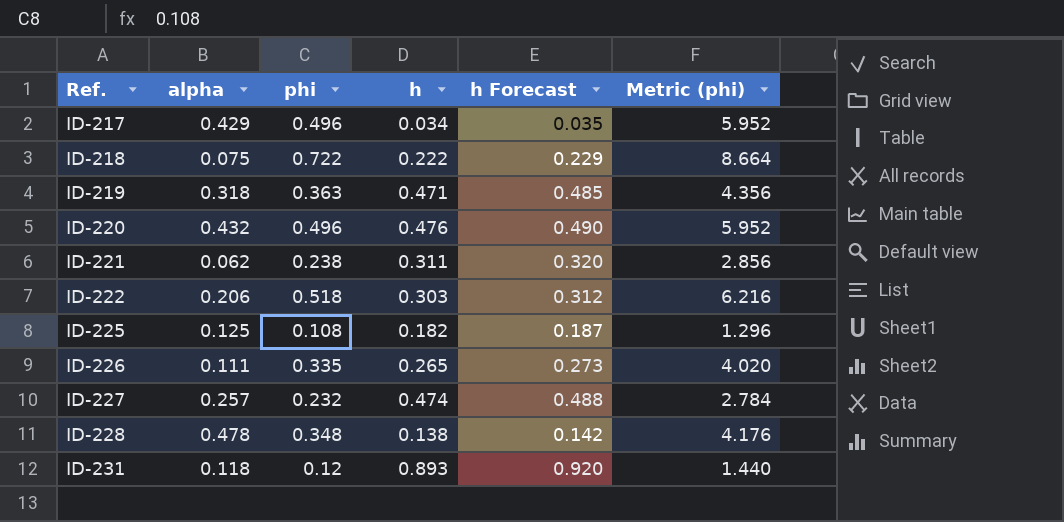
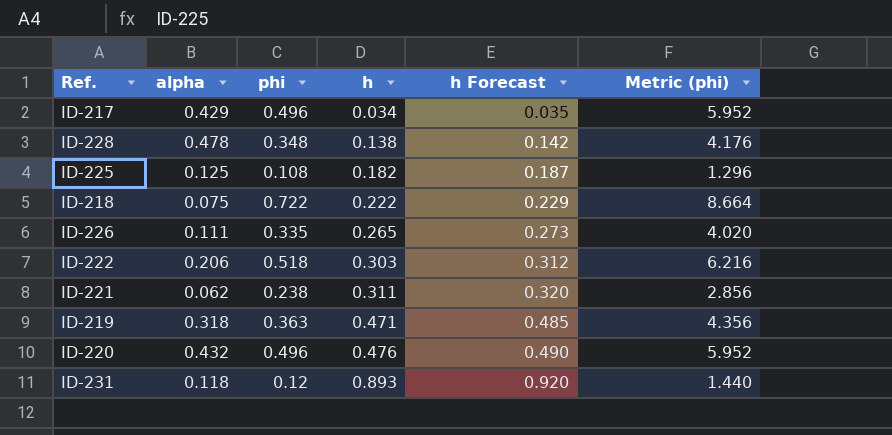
row order: Ref. ascending -> h ascending
row ID-227: 0.257 | 0.232 | 0.474 | 0.488 | 2.784 -> none

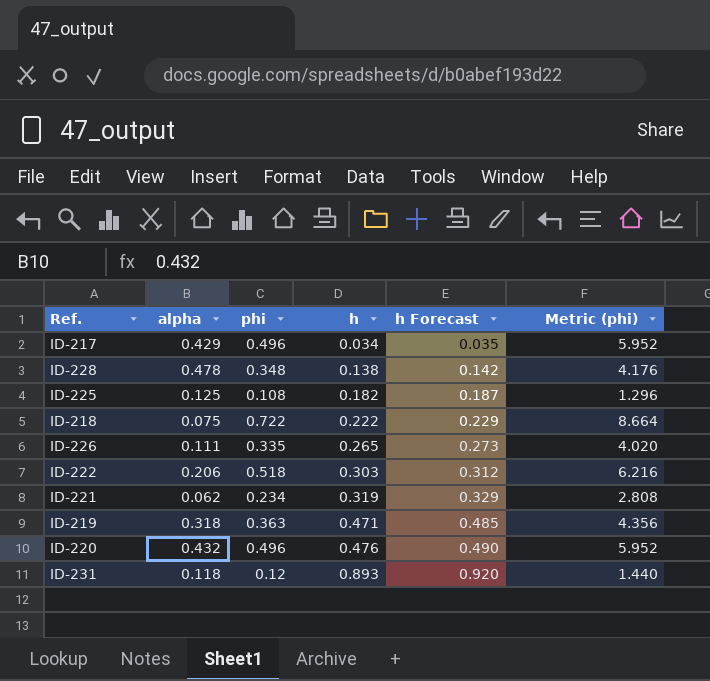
ID-221 | phi: 0.238 -> 0.234
ID-221 | h: 0.311 -> 0.319
ID-221 | h Forecast: 0.320 -> 0.329
ID-221 | Metric (phi): 2.856 -> 2.808

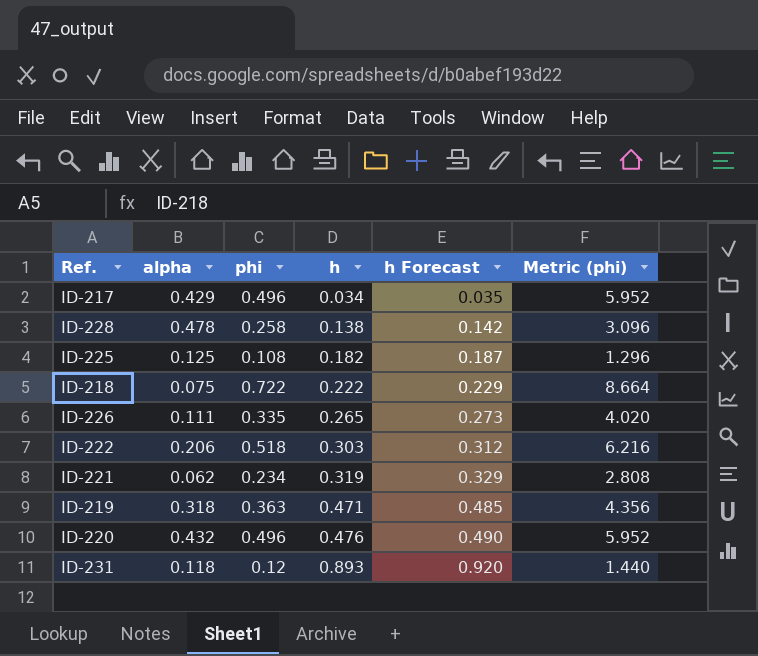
ID-228 | phi: 0.348 -> 0.258
ID-228 | Metric (phi): 4.176 -> 3.096

